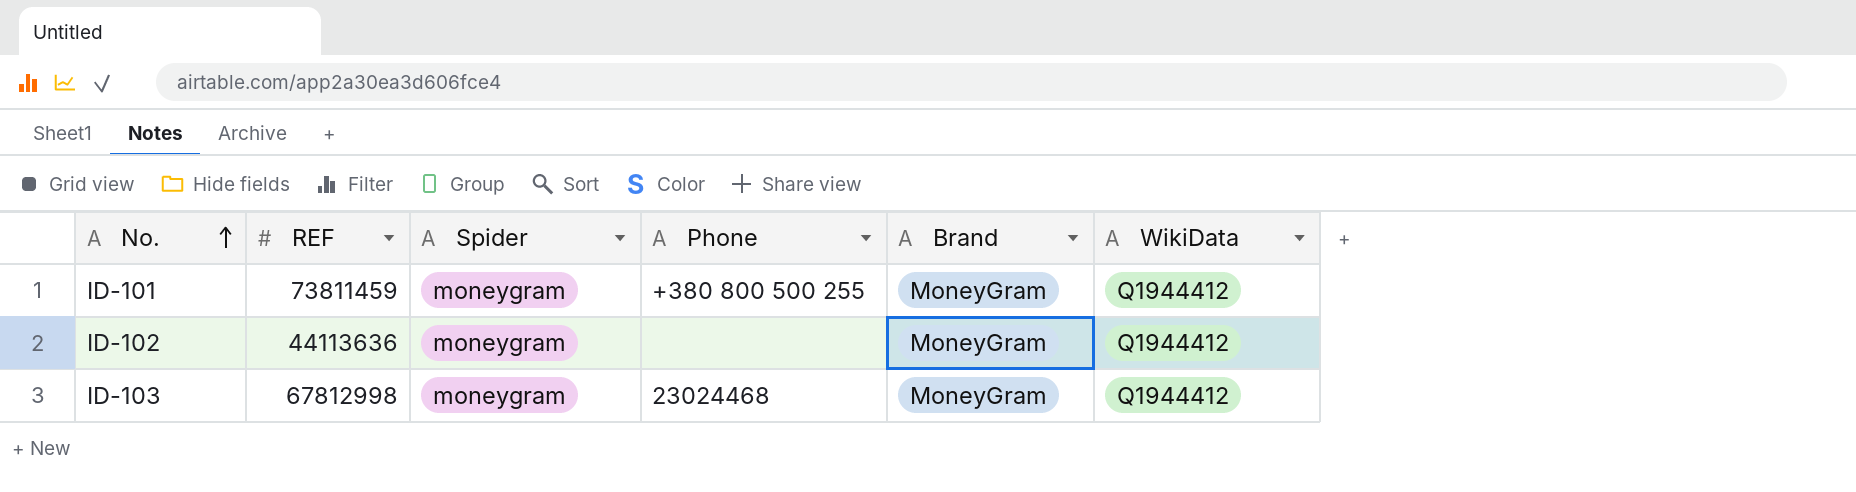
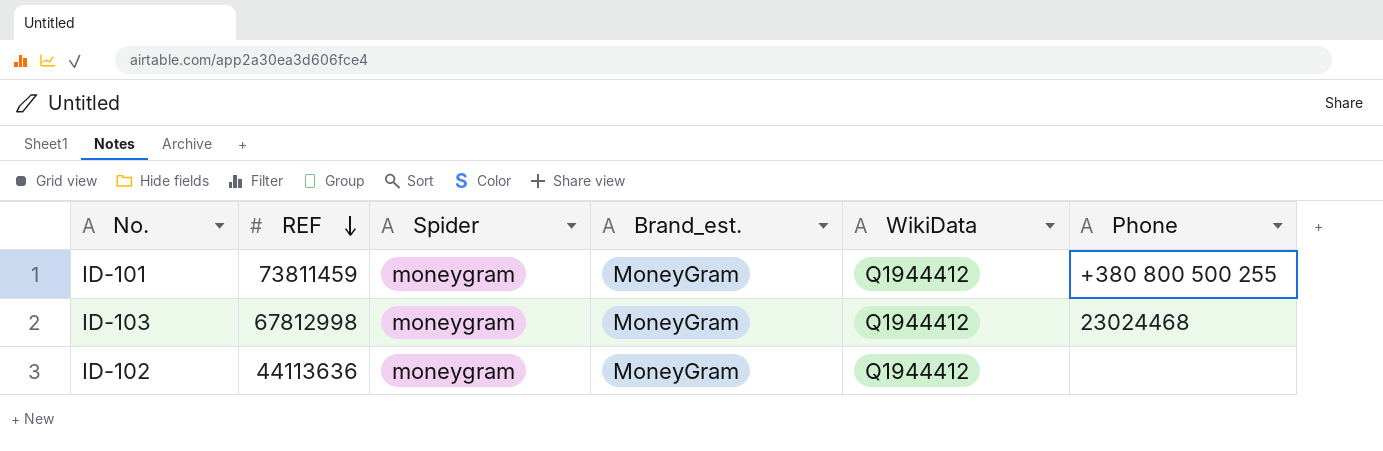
row order: No. ascending -> REF descending
column name: Brand -> Brand_est.
column Phone | position: 4 -> 6

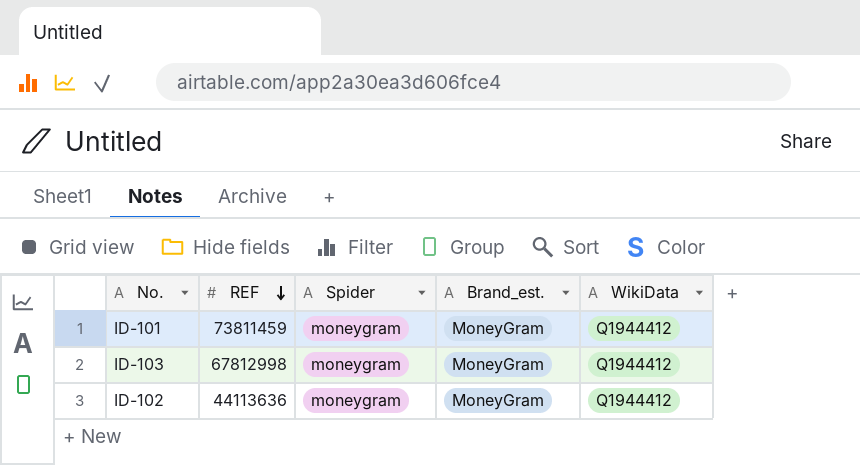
column Phone | position: 6 -> none

